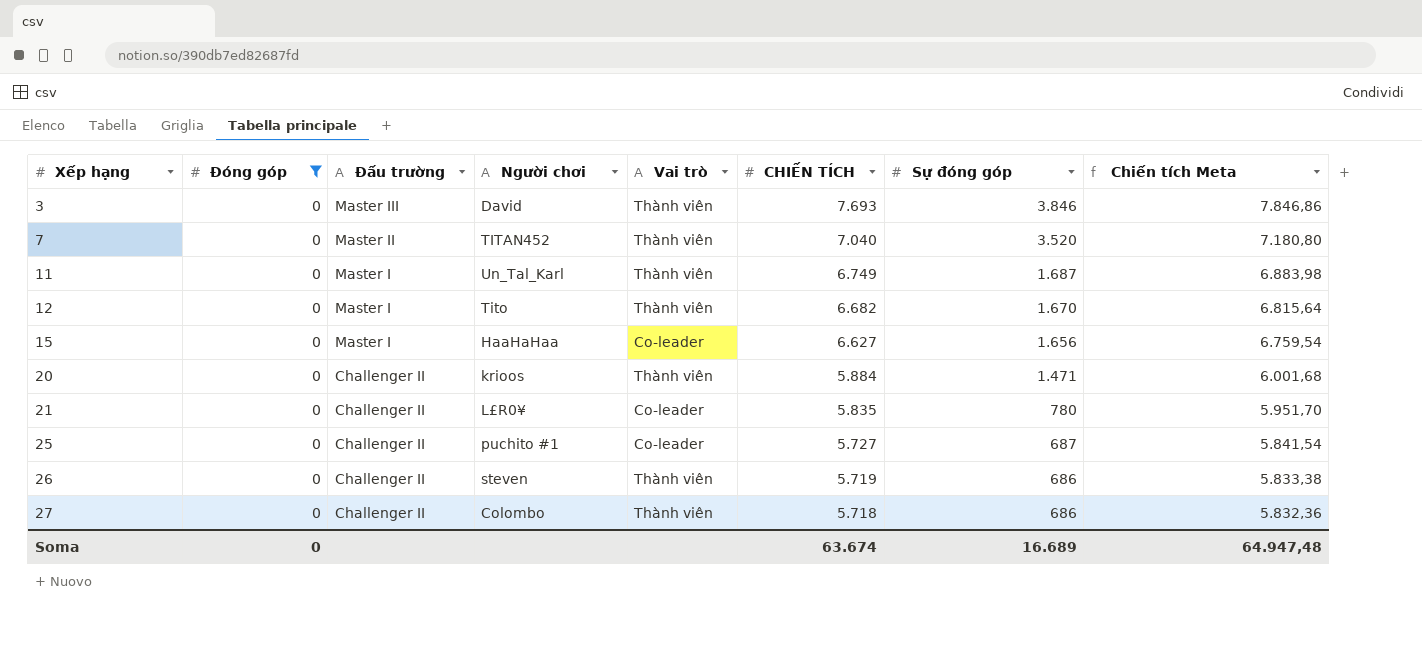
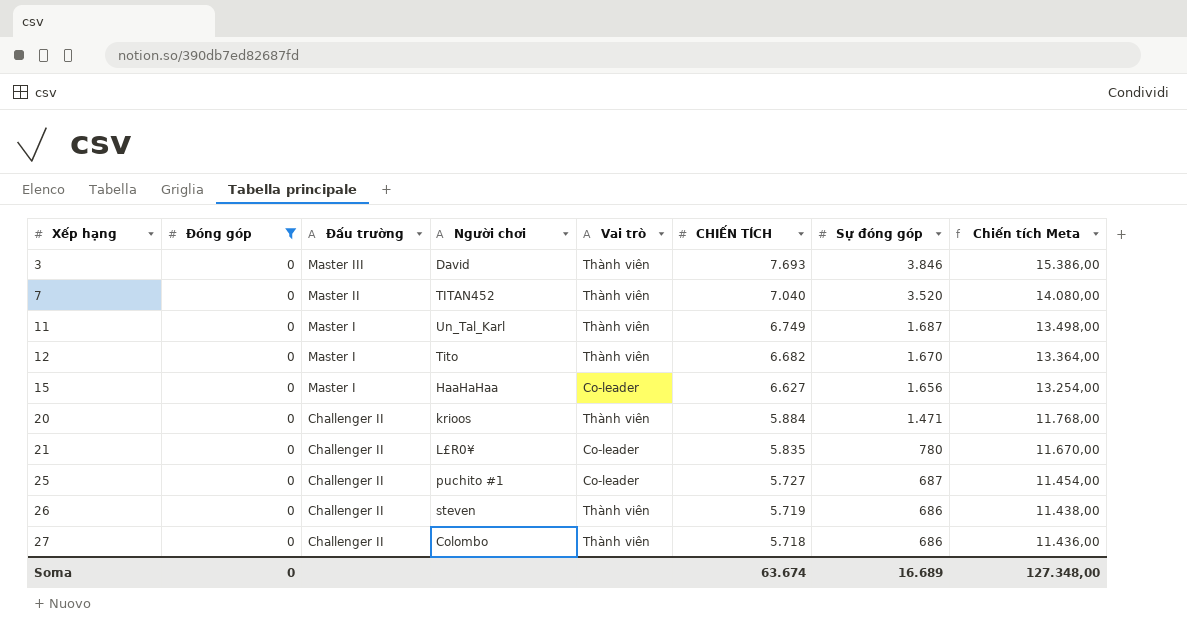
column Chiến tích Meta | formula: [CHIẾN TÍCH] * 1,02 -> [CHIẾN TÍCH] * 2
Soma | Chiến tích Meta: 64.947,48 -> 127.348,00

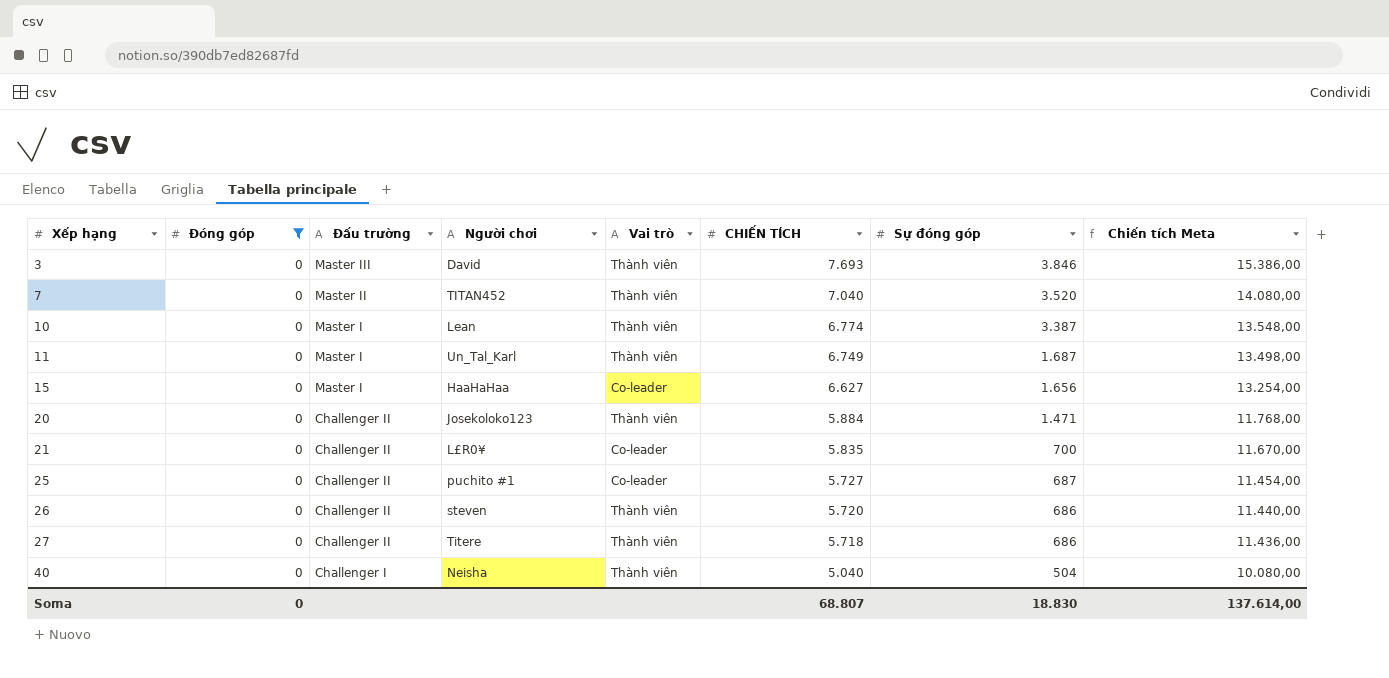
row 12: 0 | Master I | Tito | Thành viên | 6.682 | 1.670 | 13.364,00 -> none
row 10: none -> 0 | Master I | Lean | Thành viên | 6.774 | 3.387 | 13.548,00
20 | Người chơi: krioos -> Josekoloko123
21 | Sự đóng góp: 780 -> 700
26 | CHIẾN TÍCH: 5.719 -> 5.720
26 | Chiến tích Meta: 11.438,00 -> 11.440,00
27 | Người chơi: Colombo -> Titere
row 40: none -> 0 | Challenger I | Neisha | Thành viên | 5.040 | 504 | 10.080,00
Soma | CHIẾN TÍCH: 63.674 -> 68.807
Soma | Sự đóng góp: 16.689 -> 18.830
Soma | Chiến tích Meta: 127.348,00 -> 137.614,00

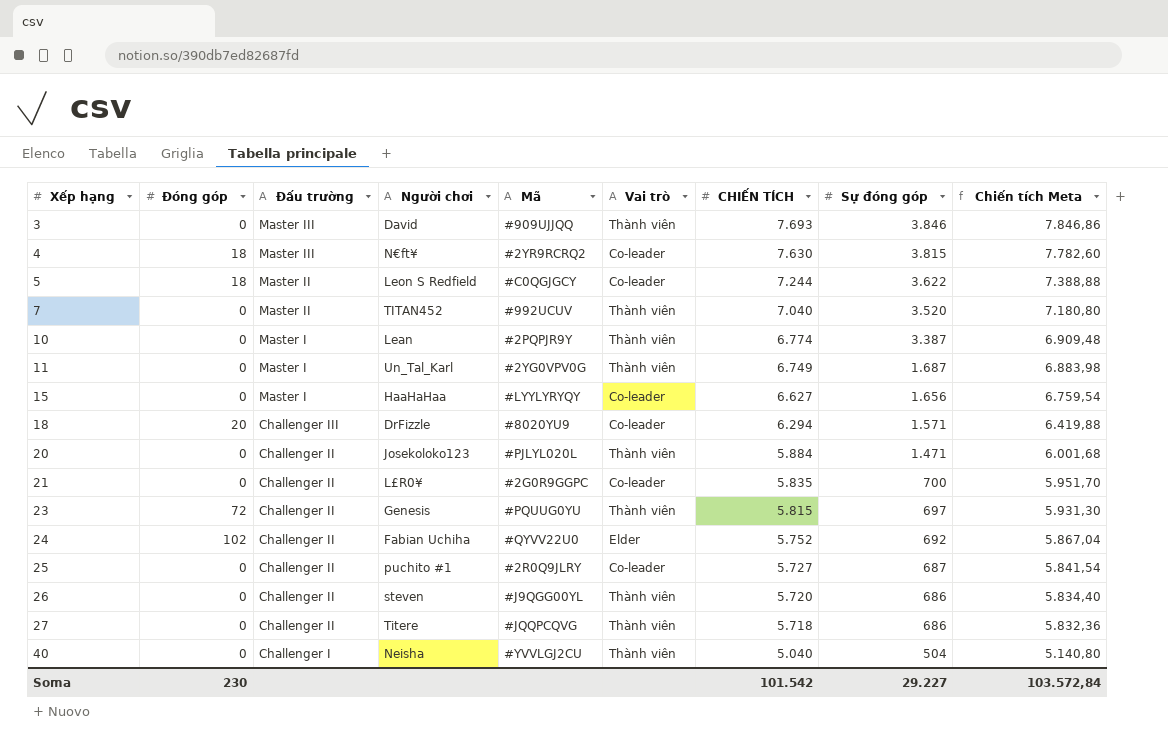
filter: Đóng góp = 0 -> none
column Mã | position: none -> 5
column Chiến tích Meta | formula: [CHIẾN TÍCH] * 2 -> [CHIẾN TÍCH] * 1,02
Soma | Đóng góp: 0 -> 230
Soma | CHIẾN TÍCH: 68.807 -> 101.542
Soma | Sự đóng góp: 18.830 -> 29.227
Soma | Chiến tích Meta: 137.614,00 -> 103.572,84

